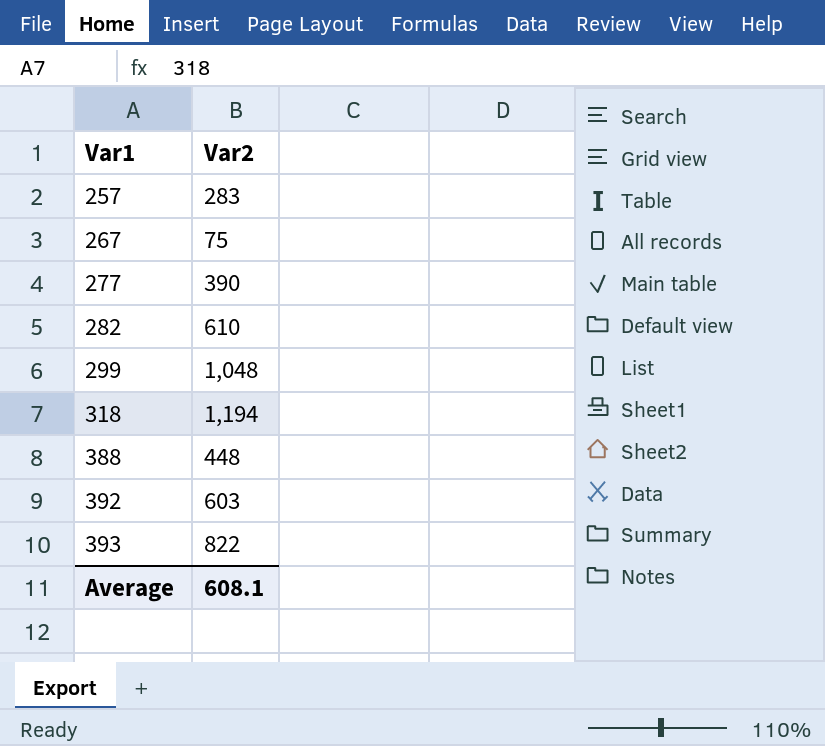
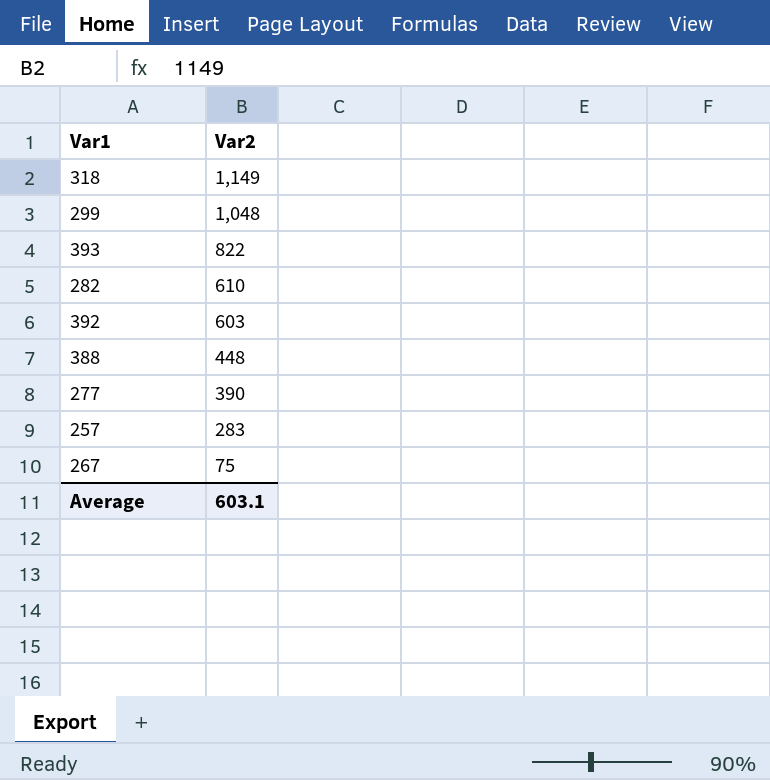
row order: Var1 ascending -> Var2 descending
318 | Var2: 1,194 -> 1,149
Average | Var2: 608.1 -> 603.1

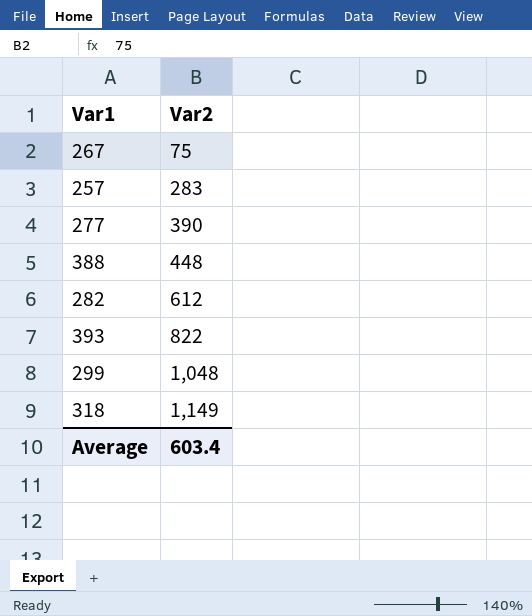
row order: Var2 descending -> Var2 ascending
row 392: 603 -> none
282 | Var2: 610 -> 612
Average | Var2: 603.1 -> 603.4

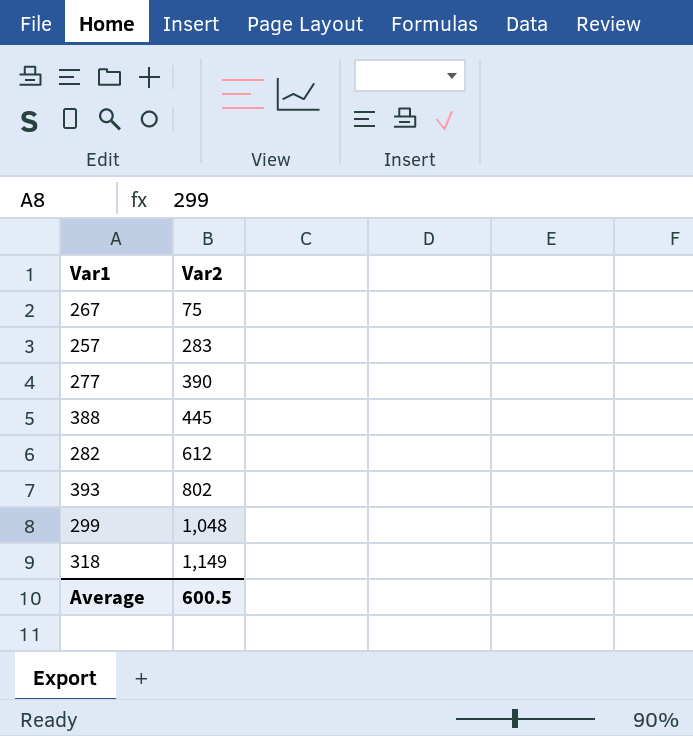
388 | Var2: 448 -> 445
393 | Var2: 822 -> 802
Average | Var2: 603.4 -> 600.5

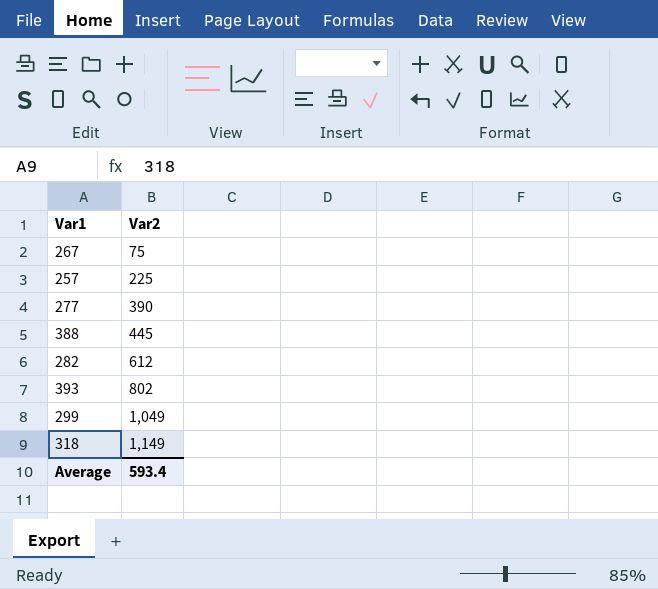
257 | Var2: 283 -> 225
299 | Var2: 1,048 -> 1,049
Average | Var2: 600.5 -> 593.4

